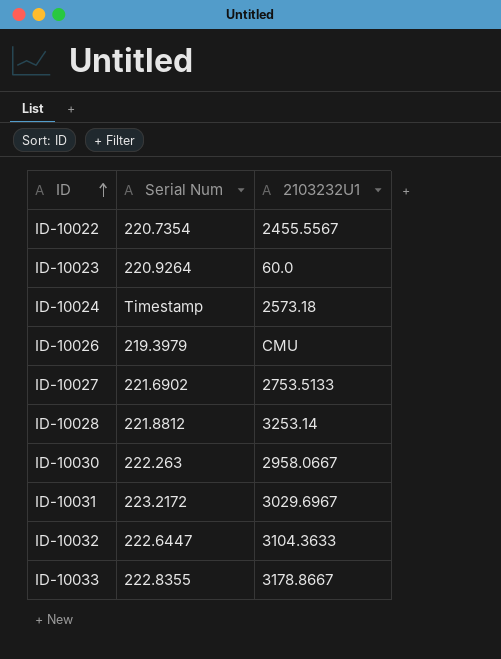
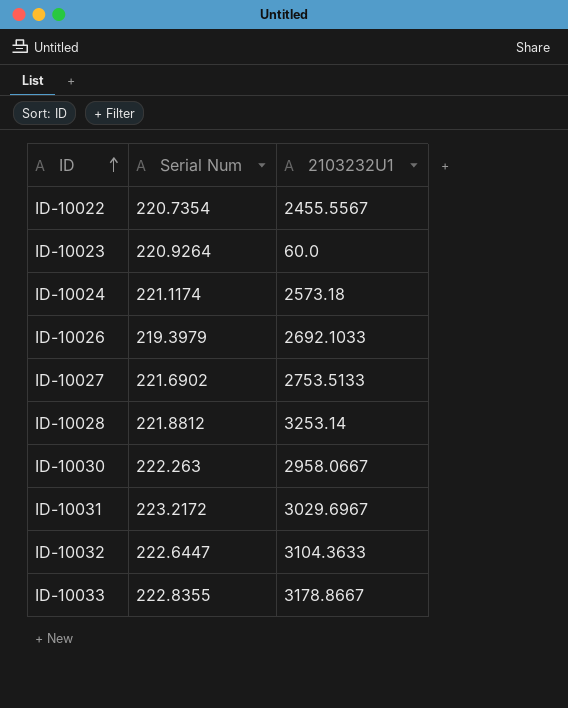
ID-10024 | Serial Num: Timestamp -> 221.1174
ID-10026 | 2103232U1: CMU -> 2692.1033

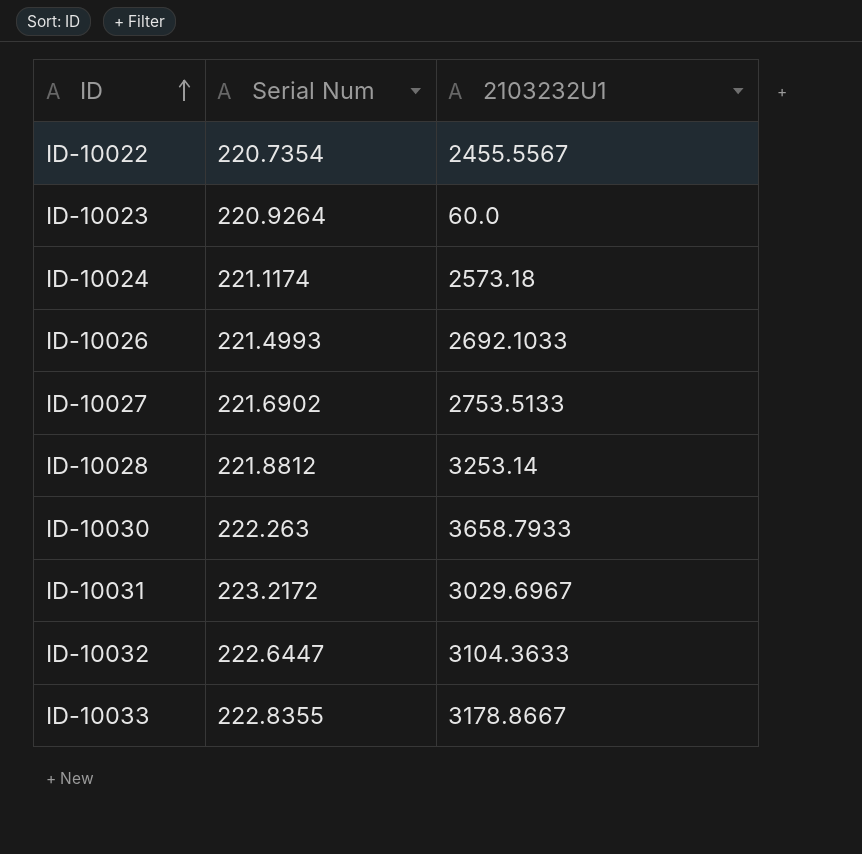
ID-10026 | Serial Num: 219.3979 -> 221.4993
ID-10030 | 2103232U1: 2958.0667 -> 3658.7933

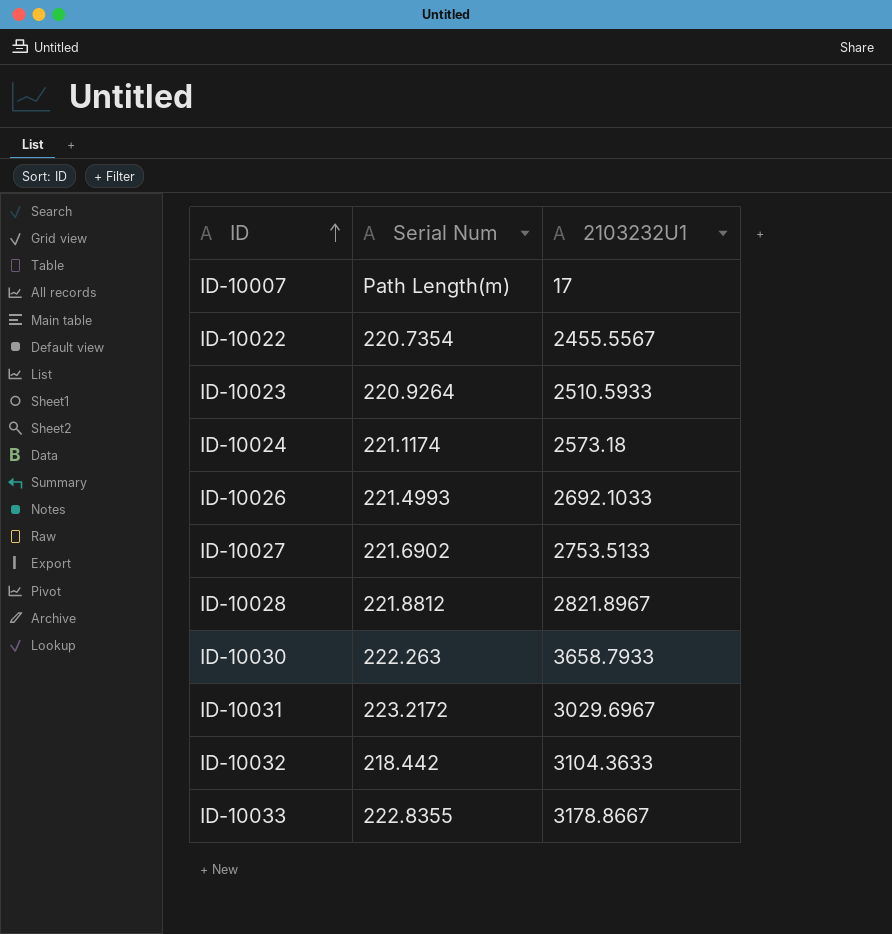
row ID-10007: none -> Path Length(m) | 17
ID-10023 | 2103232U1: 60.0 -> 2510.5933
ID-10028 | 2103232U1: 3253.14 -> 2821.8967
ID-10032 | Serial Num: 222.6447 -> 218.442

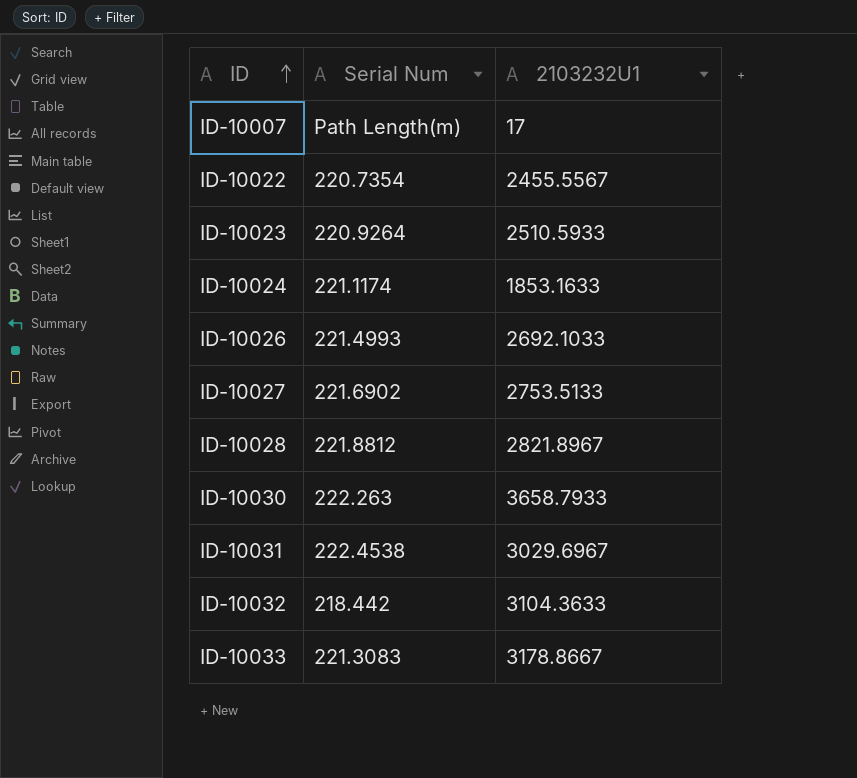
ID-10024 | 2103232U1: 2573.18 -> 1853.1633
ID-10031 | Serial Num: 223.2172 -> 222.4538
ID-10033 | Serial Num: 222.8355 -> 221.3083

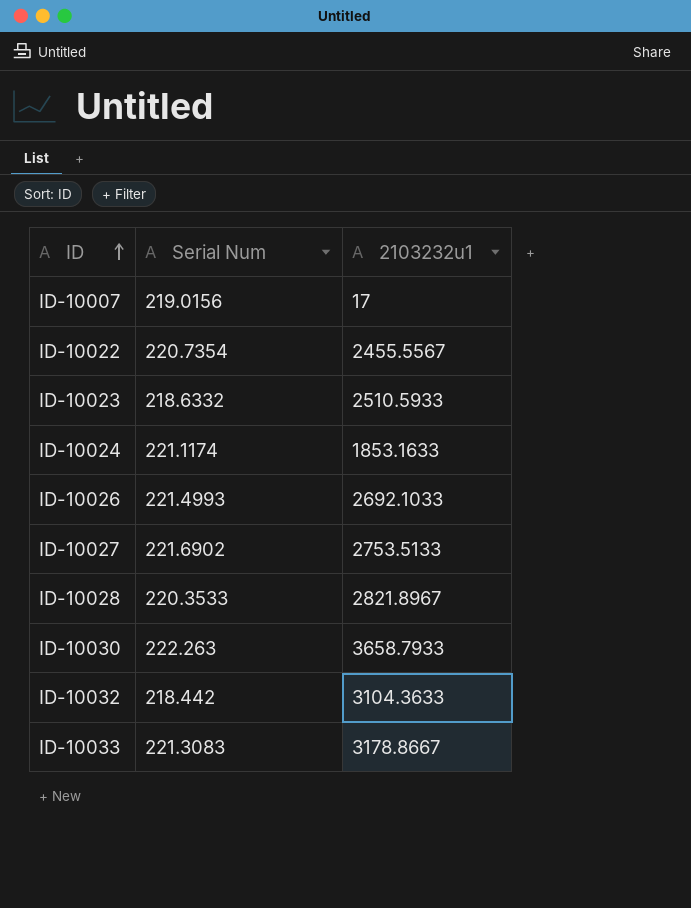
column name: 2103232U1 -> 2103232u1
row ID-10031: 222.4538 | 3029.6967 -> none
ID-10007 | Serial Num: Path Length(m) -> 219.0156
ID-10023 | Serial Num: 220.9264 -> 218.6332
ID-10028 | Serial Num: 221.8812 -> 220.3533

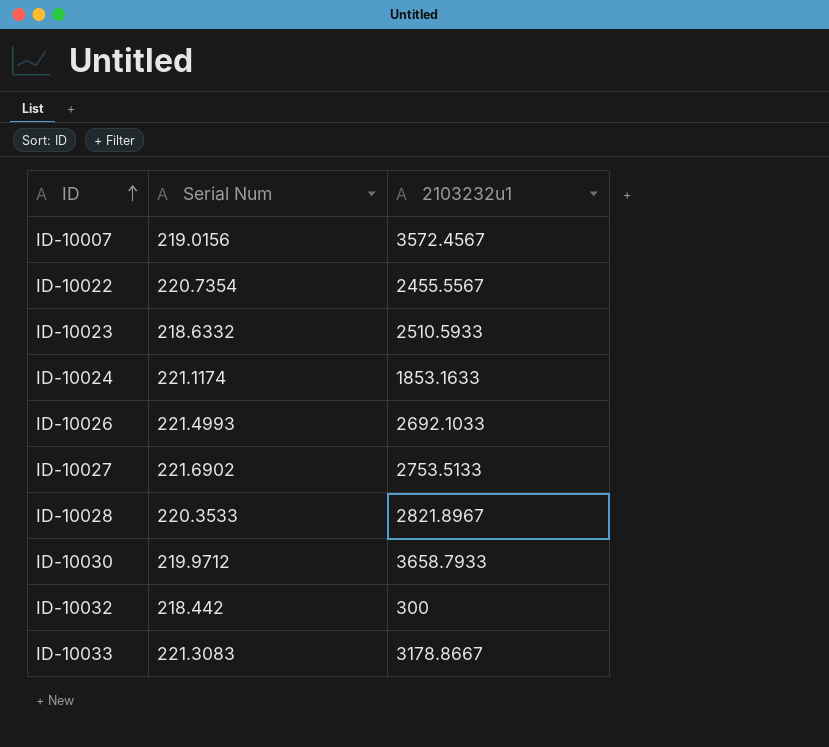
ID-10007 | 2103232u1: 17 -> 3572.4567
ID-10030 | Serial Num: 222.263 -> 219.9712
ID-10032 | 2103232u1: 3104.3633 -> 300

